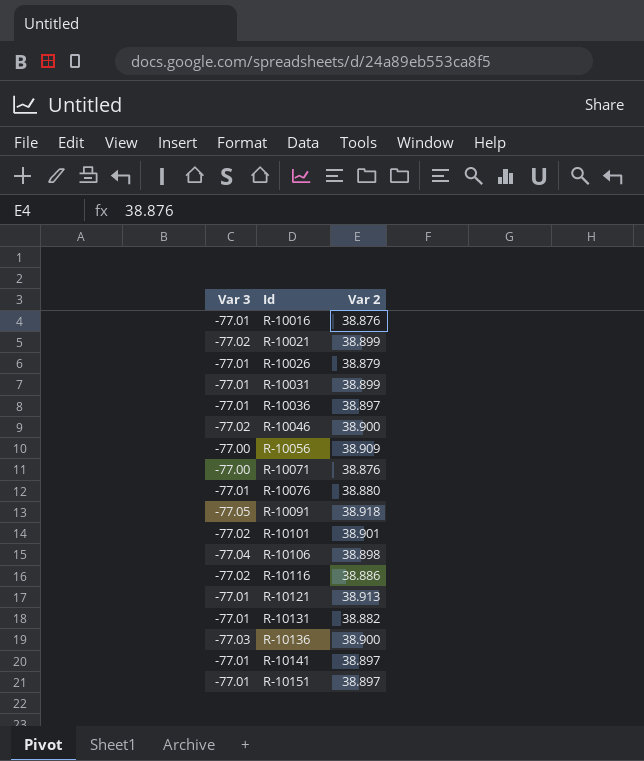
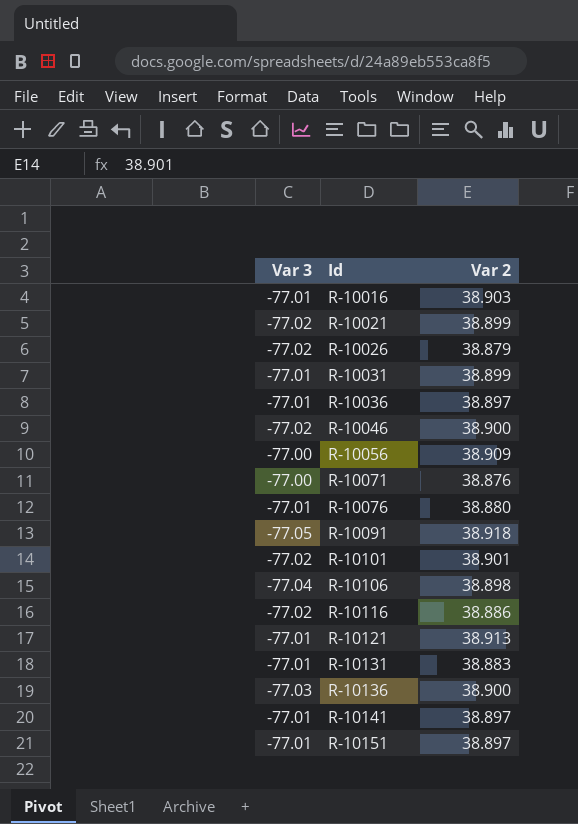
R-10016 | Var 2: 38.876 -> 38.903
R-10026 | Var 3: -77.01 -> -77.02
R-10131 | Var 2: 38.882 -> 38.883

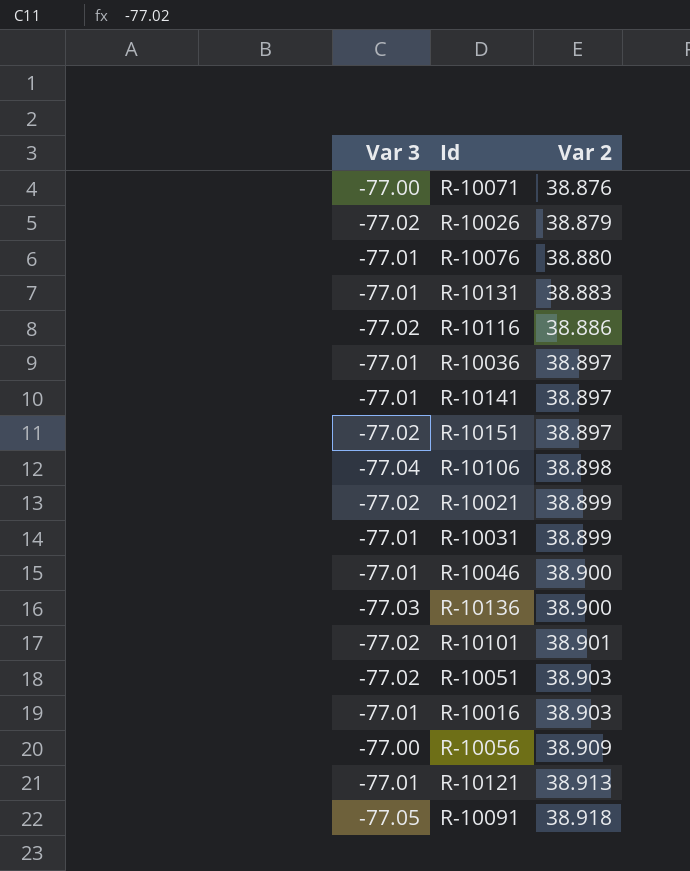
row order: Id ascending -> Var 2 ascending
R-10151 | Var 3: -77.01 -> -77.02
R-10046 | Var 3: -77.02 -> -77.01
row R-10051: none -> -77.02 | 38.903

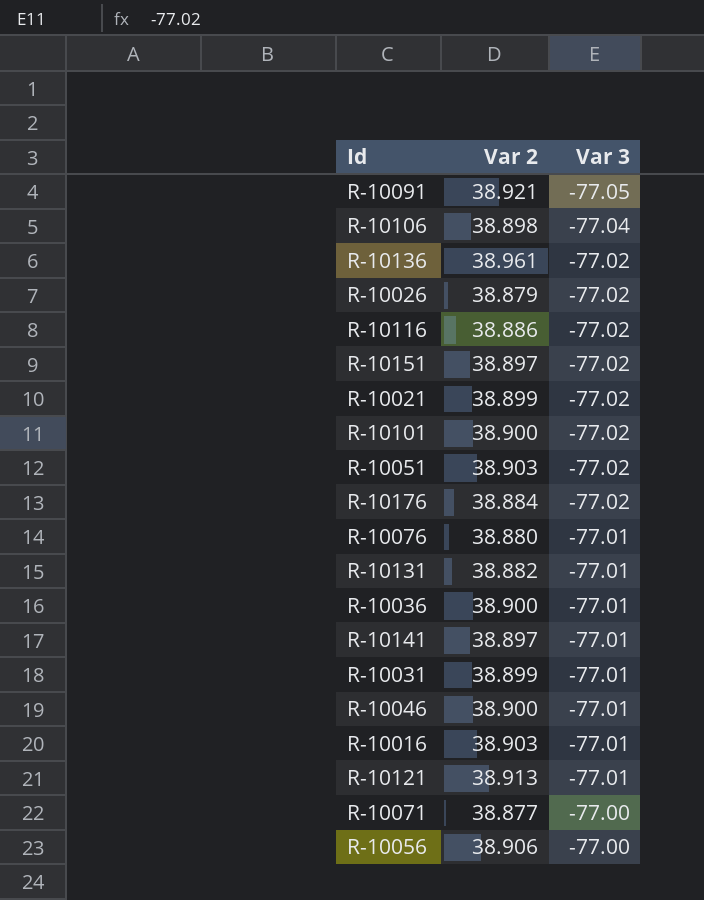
row order: Var 2 ascending -> Var 3 ascending
column Var 3 | position: 1 -> 3
R-10091 | Var 2: 38.918 -> 38.921
R-10136 | Var 2: 38.900 -> 38.961
R-10136 | Var 3: -77.03 -> -77.02
R-10101 | Var 2: 38.901 -> 38.900
row R-10176: none -> 38.884 | -77.02
R-10131 | Var 2: 38.883 -> 38.882
R-10036 | Var 2: 38.897 -> 38.900
R-10071 | Var 2: 38.876 -> 38.877
R-10056 | Var 2: 38.909 -> 38.906

